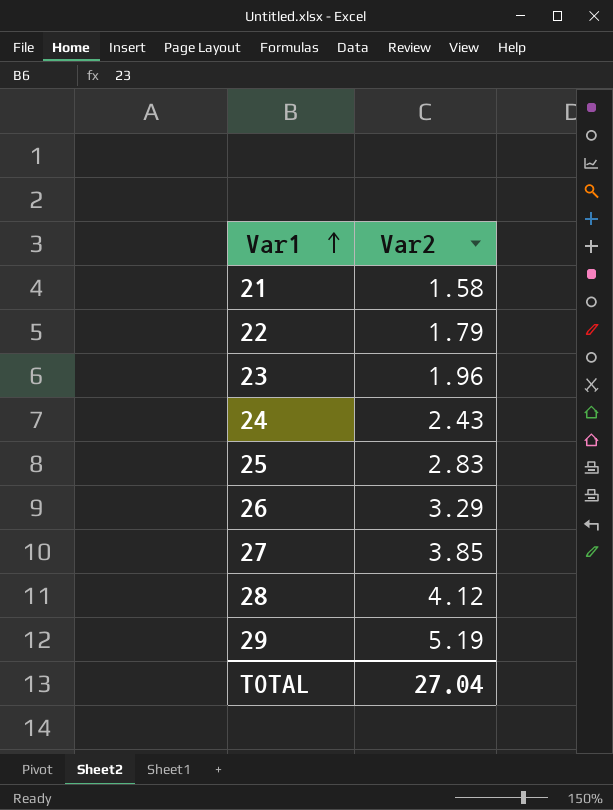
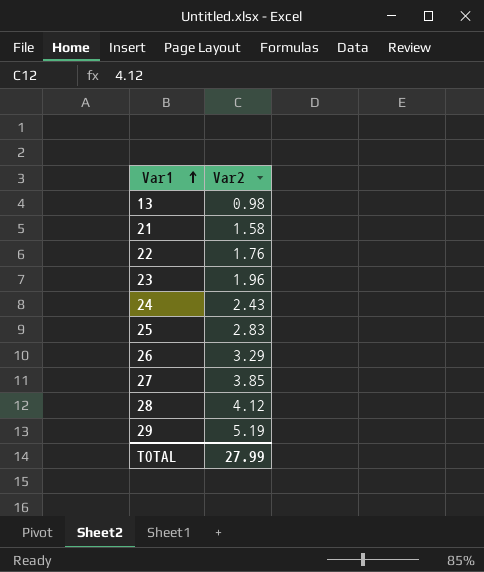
row 13: none -> 0.98
22 | Var2: 1.79 -> 1.76
TOTAL | Var2: 27.04 -> 27.99

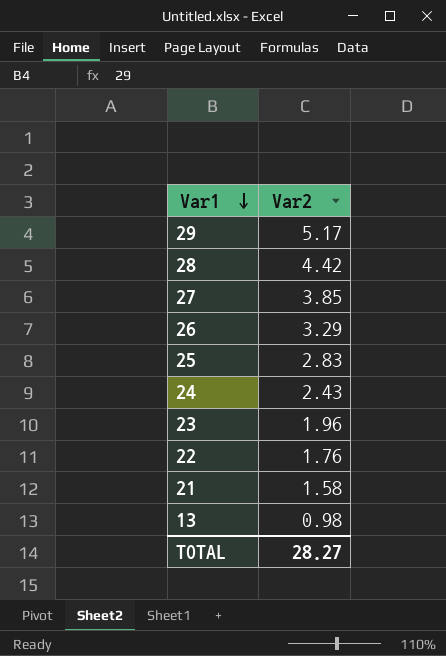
row order: Var1 ascending -> Var1 descending
29 | Var2: 5.19 -> 5.17
28 | Var2: 4.12 -> 4.42
TOTAL | Var2: 27.99 -> 28.27

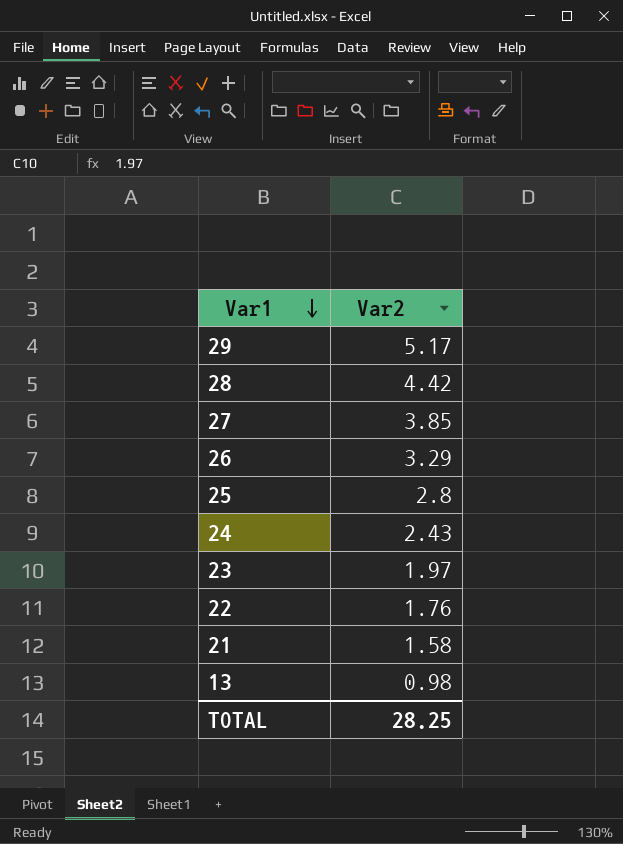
25 | Var2: 2.83 -> 2.8
23 | Var2: 1.96 -> 1.97
TOTAL | Var2: 28.27 -> 28.25

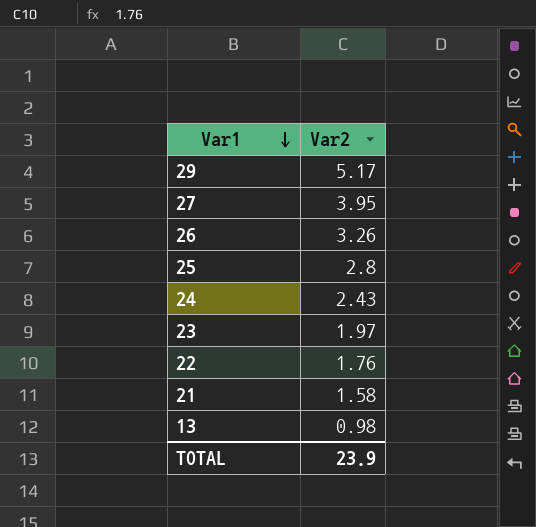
row 28: 4.42 -> none
27 | Var2: 3.85 -> 3.95
26 | Var2: 3.29 -> 3.26
TOTAL | Var2: 28.25 -> 23.9

